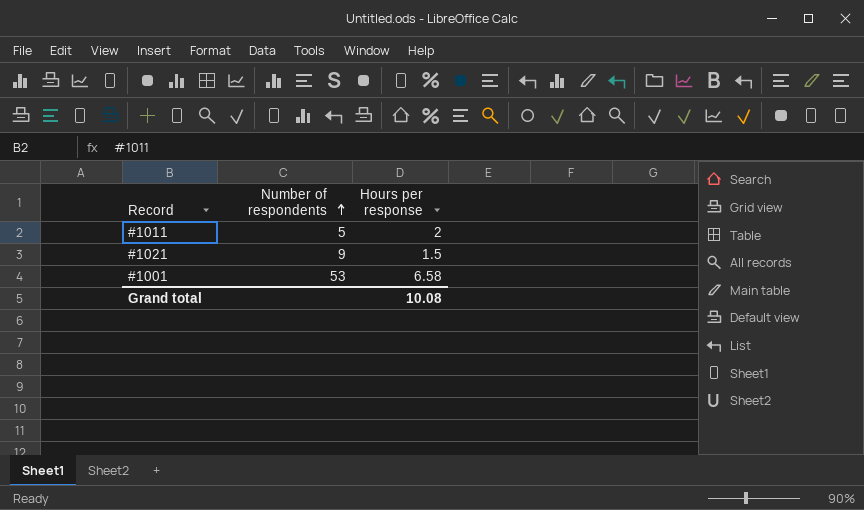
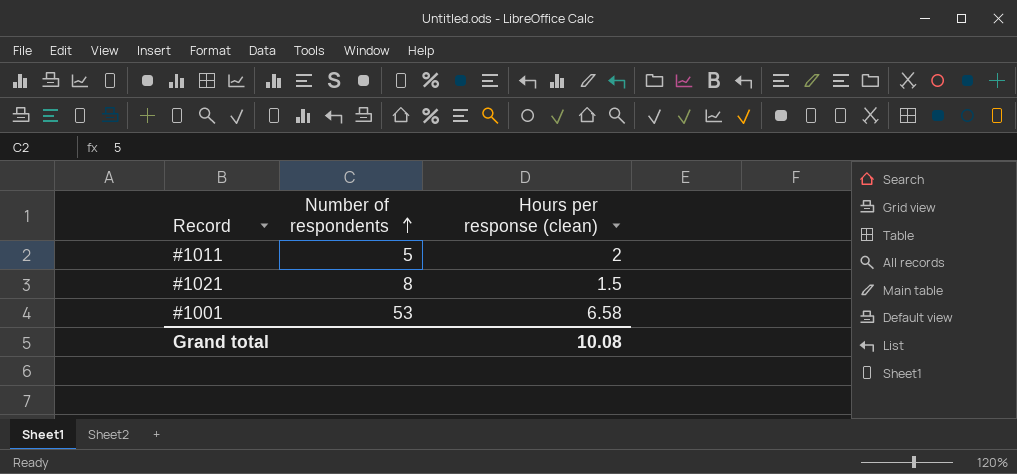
column name: Hours per response -> Hours per response (clean)
#1021 | Number of respondents: 9 -> 8

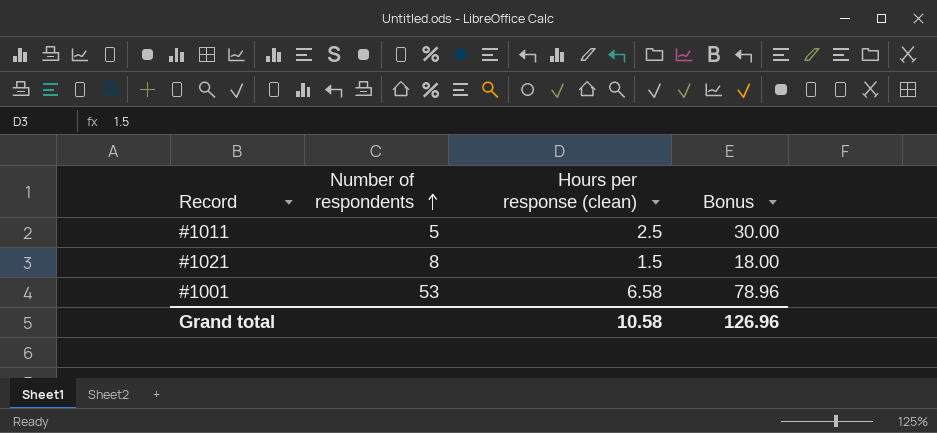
column Bonus | formula: none -> [Hours per response (clean)] * 12
#1011 | Hours per response (clean): 2 -> 2.5
Grand total | Hours per response (clean): 10.08 -> 10.58

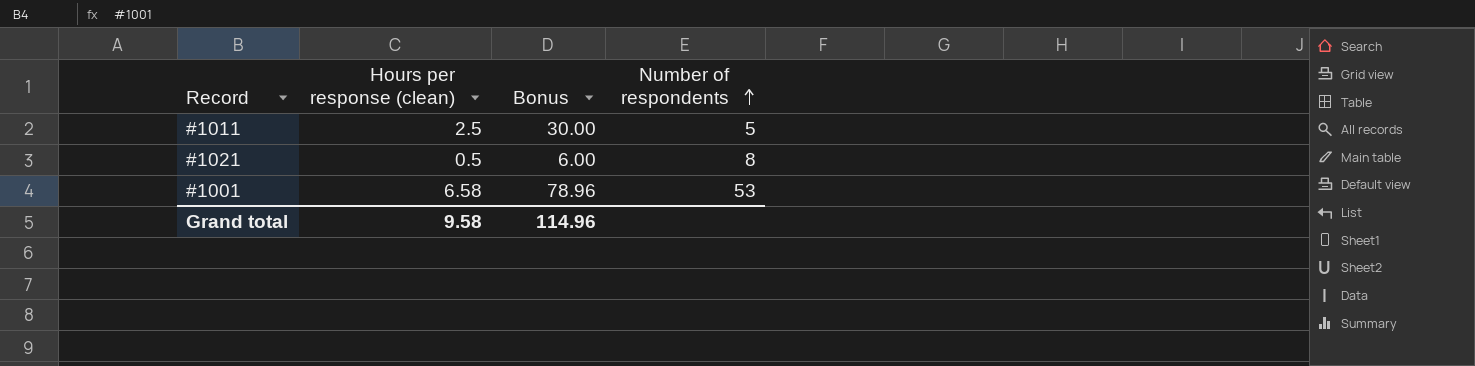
column Number of respondents | position: 2 -> 4
#1021 | Hours per response (clean): 1.5 -> 0.5
#1021 | Bonus: 18.00 -> 6.00
Grand total | Hours per response (clean): 10.58 -> 9.58
Grand total | Bonus: 126.96 -> 114.96

